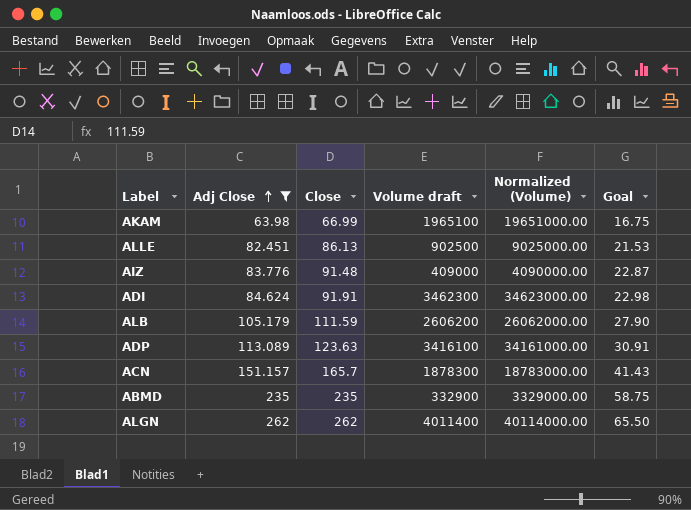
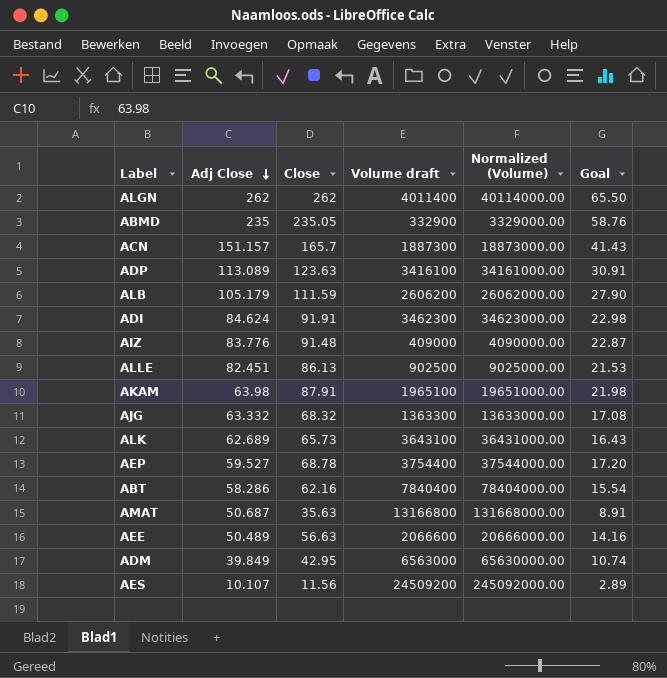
filter: Adj Close >= 63.98 -> none
row order: Adj Close ascending -> Adj Close descending
ABMD | Close: 235 -> 235.05
ABMD | Goal: 58.75 -> 58.76
ACN | Volume draft: 1878300 -> 1887300
ACN | Normalized (Volume): 18783000.00 -> 18873000.00
AKAM | Close: 66.99 -> 87.91
AKAM | Goal: 16.75 -> 21.98

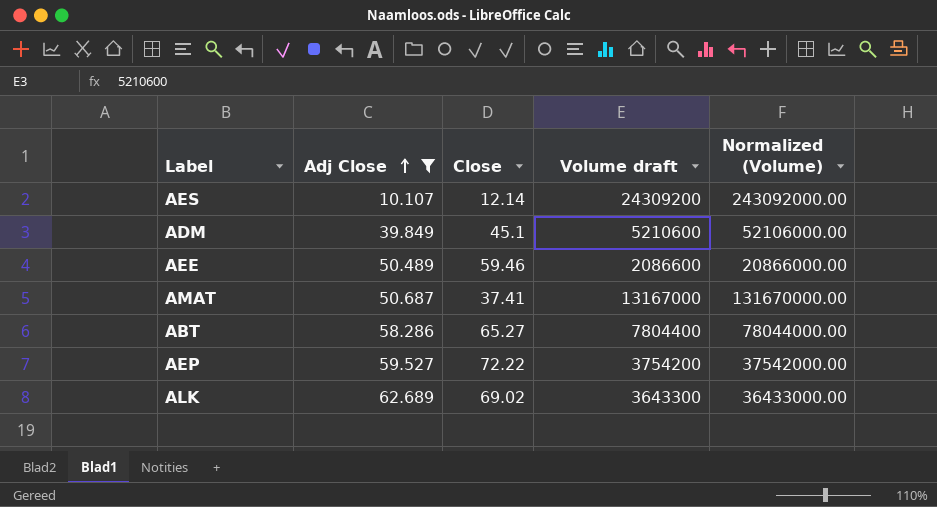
filter: none -> Adj Close <= 62.689
row order: Adj Close descending -> Adj Close ascending
column Goal | formula: [Close] * 0.25 -> none
AES | Close: 11.56 -> 12.14
AES | Volume draft: 24509200 -> 24309200
AES | Normalized (Volume): 245092000.00 -> 243092000.00
ADM | Close: 42.95 -> 45.1
ADM | Volume draft: 6563000 -> 5210600
ADM | Normalized (Volume): 65630000.00 -> 52106000.00
AEE | Close: 56.63 -> 59.46
AEE | Volume draft: 2066600 -> 2086600
AEE | Normalized (Volume): 20666000.00 -> 20866000.00
AMAT | Close: 35.63 -> 37.41
AMAT | Volume draft: 13166800 -> 13167000
AMAT | Normalized (Volume): 131668000.00 -> 131670000.00
ABT | Close: 62.16 -> 65.27
ABT | Volume draft: 7840400 -> 7804400
ABT | Normalized (Volume): 78404000.00 -> 78044000.00
AEP | Close: 68.78 -> 72.22
AEP | Volume draft: 3754400 -> 3754200
AEP | Normalized (Volume): 37544000.00 -> 37542000.00
ALK | Close: 65.73 -> 69.02
ALK | Volume draft: 3643100 -> 3643300
ALK | Normalized (Volume): 36431000.00 -> 36433000.00

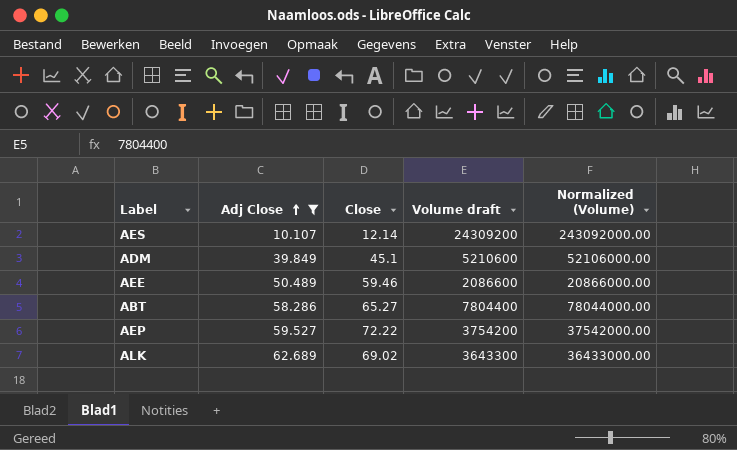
row AMAT: 50.687 | 37.41 | 13167000 | 131670000.00 -> none

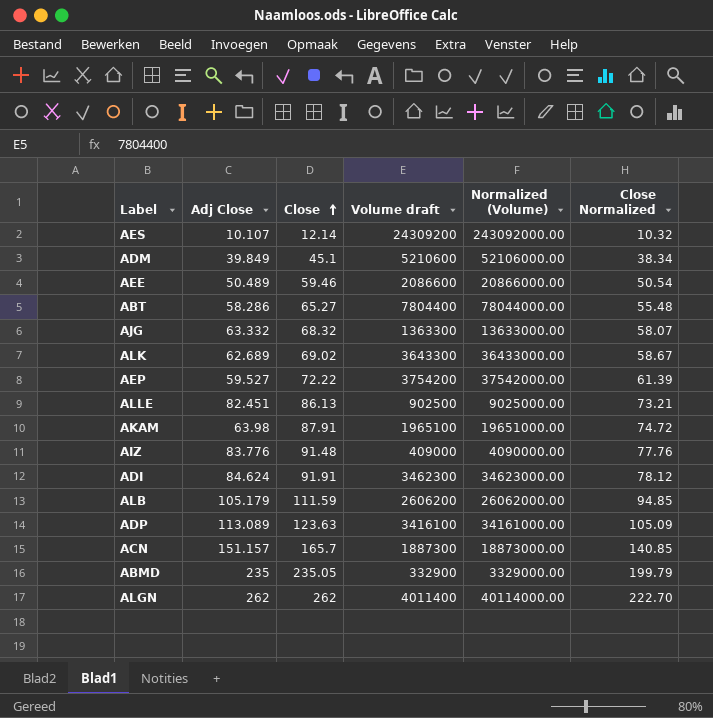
filter: Adj Close <= 62.689 -> none
row order: Adj Close ascending -> Close ascending
column Close Normalized | formula: none -> [Close] * 0.85

